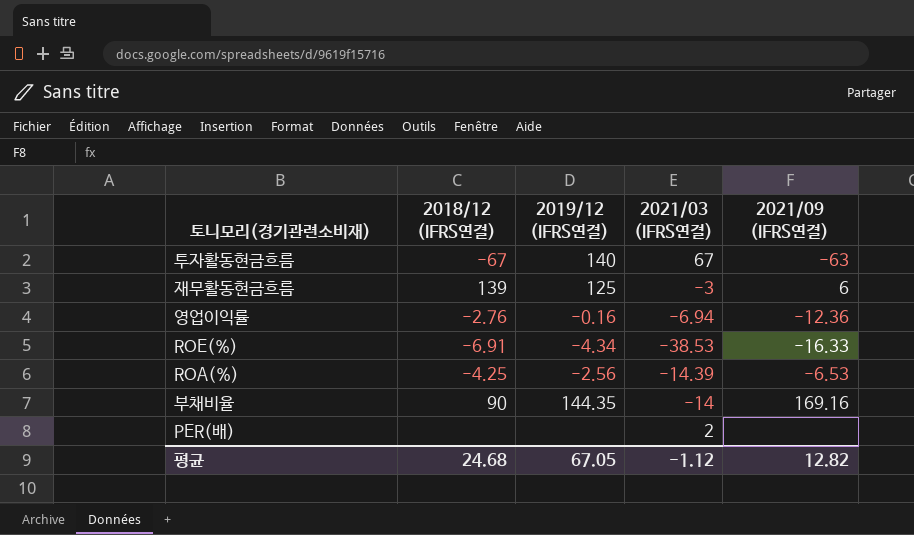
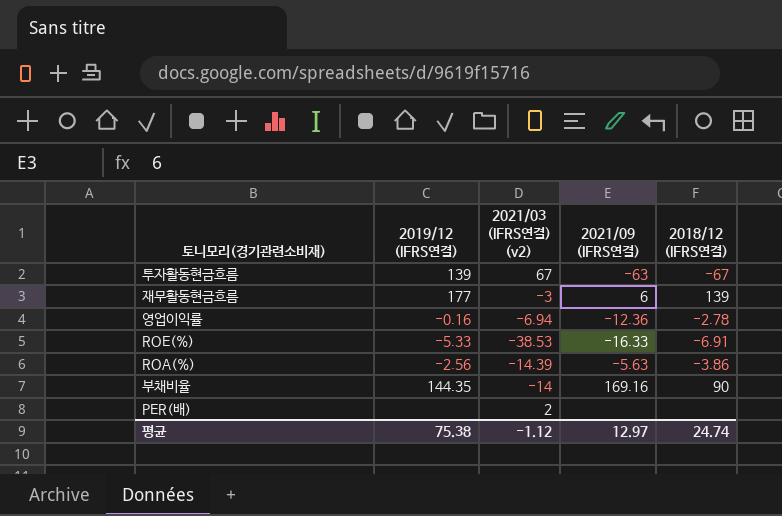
column name: 2021/03 (IFRS연결) -> 2021/03 (IFRS연결) (v2)
column 2018/12 (IFRS연결) | position: 2 -> 5
투자활동현금흐름 | 2019/12 (IFRS연결): 140 -> 139
재무활동현금흐름 | 2019/12 (IFRS연결): 125 -> 177
영업이익률 | 2018/12 (IFRS연결): -2.76 -> -2.78
ROE(%) | 2019/12 (IFRS연결): -4.34 -> -5.33
ROA(%) | 2021/09 (IFRS연결): -6.53 -> -5.63
ROA(%) | 2018/12 (IFRS연결): -4.25 -> -3.86
평균 | 2019/12 (IFRS연결): 67.05 -> 75.38
평균 | 2021/09 (IFRS연결): 12.82 -> 12.97
평균 | 2018/12 (IFRS연결): 24.68 -> 24.74

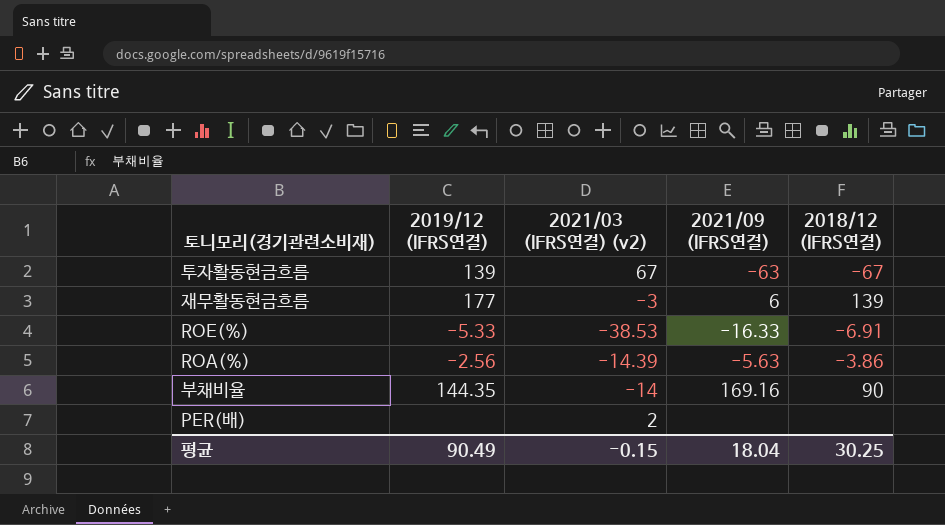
row 영업이익률: -0.16 | -6.94 | -12.36 | -2.78 -> none
평균 | 2019/12 (IFRS연결): 75.38 -> 90.49
평균 | 2021/03 (IFRS연결) (v2): -1.12 -> -0.15
평균 | 2021/09 (IFRS연결): 12.97 -> 18.04
평균 | 2018/12 (IFRS연결): 24.74 -> 30.25

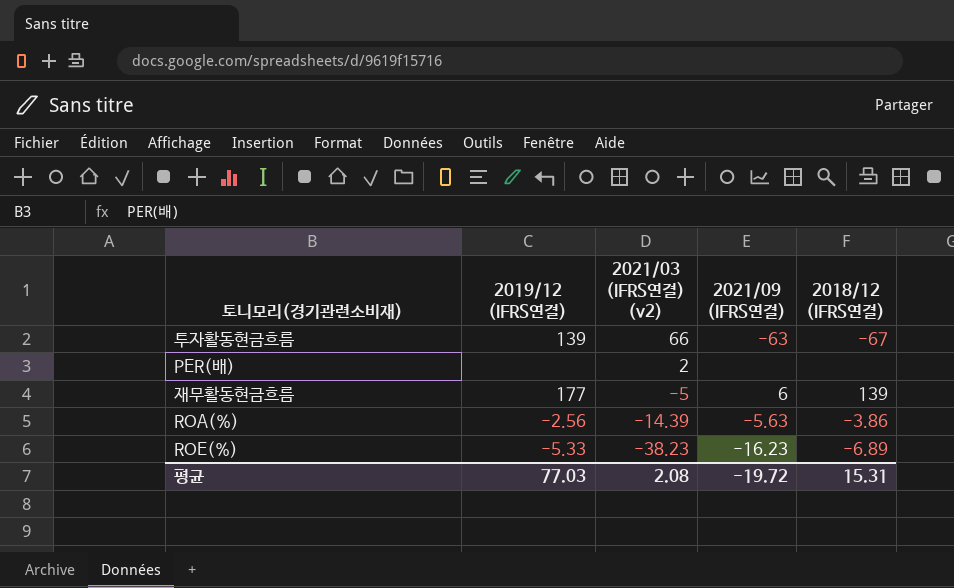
row order: none -> 2021/03 (IFRS연결) (v2) descending
row 부채비율: 144.35 | -14 | 169.16 | 90 -> none
투자활동현금흐름 | 2021/03 (IFRS연결) (v2): 67 -> 66
재무활동현금흐름 | 2021/03 (IFRS연결) (v2): -3 -> -5
ROE(%) | 2021/03 (IFRS연결) (v2): -38.53 -> -38.23
ROE(%) | 2021/09 (IFRS연결): -16.33 -> -16.23
ROE(%) | 2018/12 (IFRS연결): -6.91 -> -6.89
평균 | 2019/12 (IFRS연결): 90.49 -> 77.03
평균 | 2021/03 (IFRS연결) (v2): -0.15 -> 2.08
평균 | 2021/09 (IFRS연결): 18.04 -> -19.72
평균 | 2018/12 (IFRS연결): 30.25 -> 15.31

